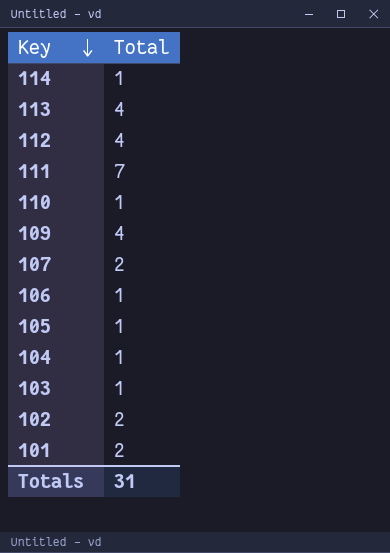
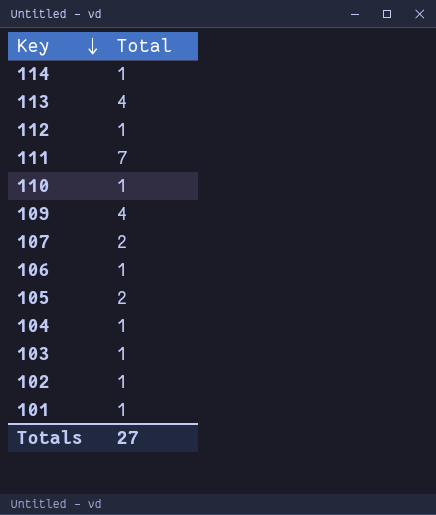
112 | Total: 4 -> 1
105 | Total: 1 -> 2
102 | Total: 2 -> 1
101 | Total: 2 -> 1
Totals | Total: 31 -> 27

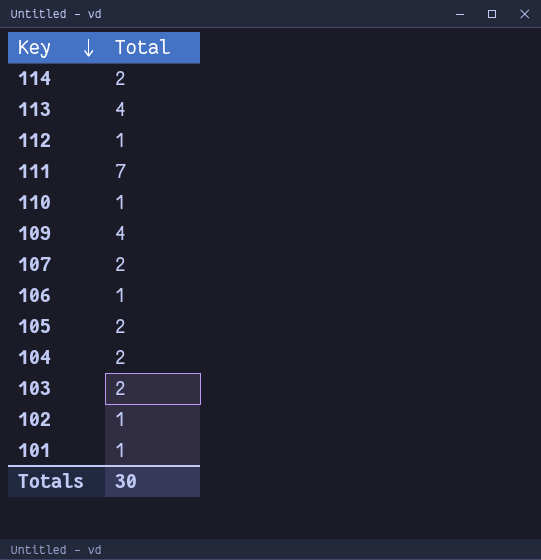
114 | Total: 1 -> 2
104 | Total: 1 -> 2
103 | Total: 1 -> 2
Totals | Total: 27 -> 30

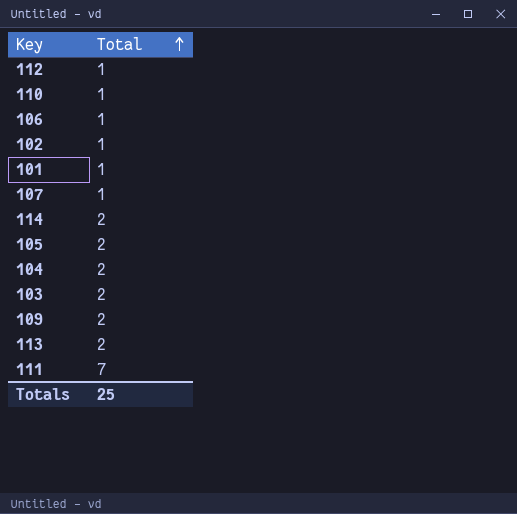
row order: Key descending -> Total ascending
107 | Total: 2 -> 1
109 | Total: 4 -> 2
113 | Total: 4 -> 2
Totals | Total: 30 -> 25

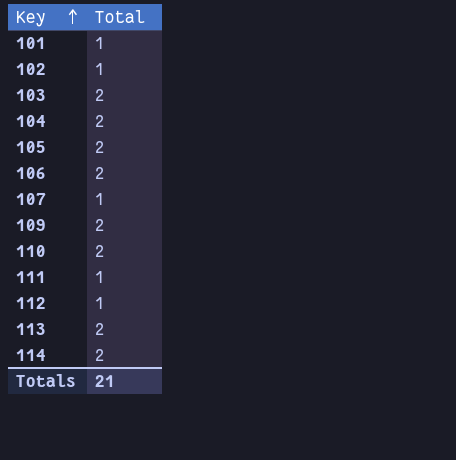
row order: Total ascending -> Key ascending
106 | Total: 1 -> 2
110 | Total: 1 -> 2
111 | Total: 7 -> 1
Totals | Total: 25 -> 21

